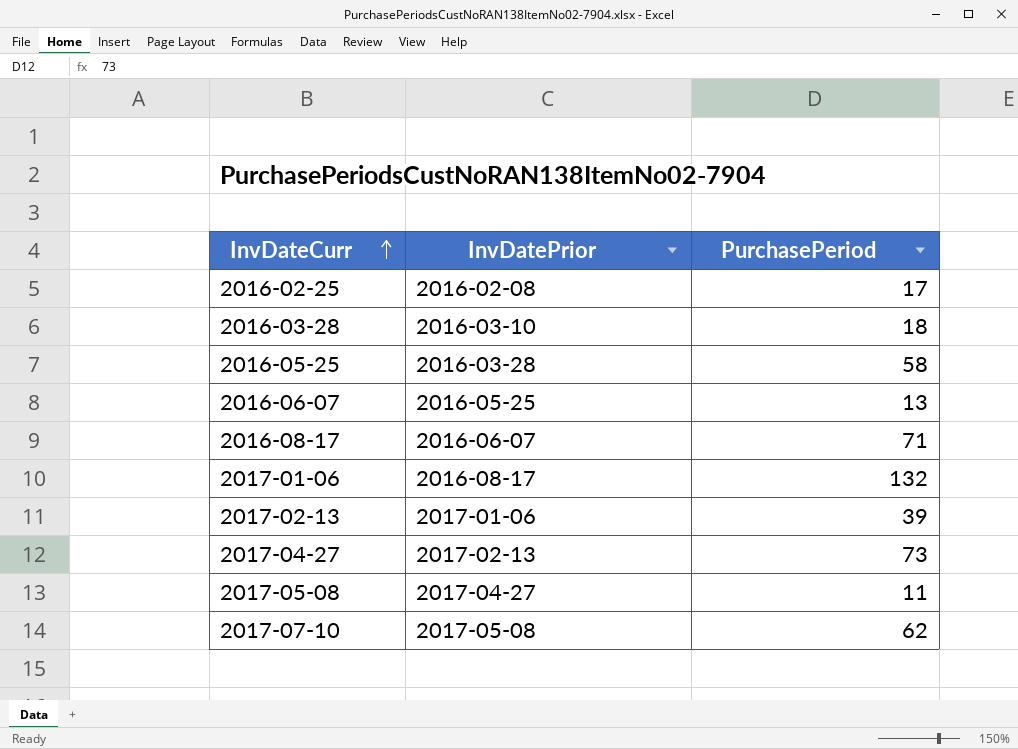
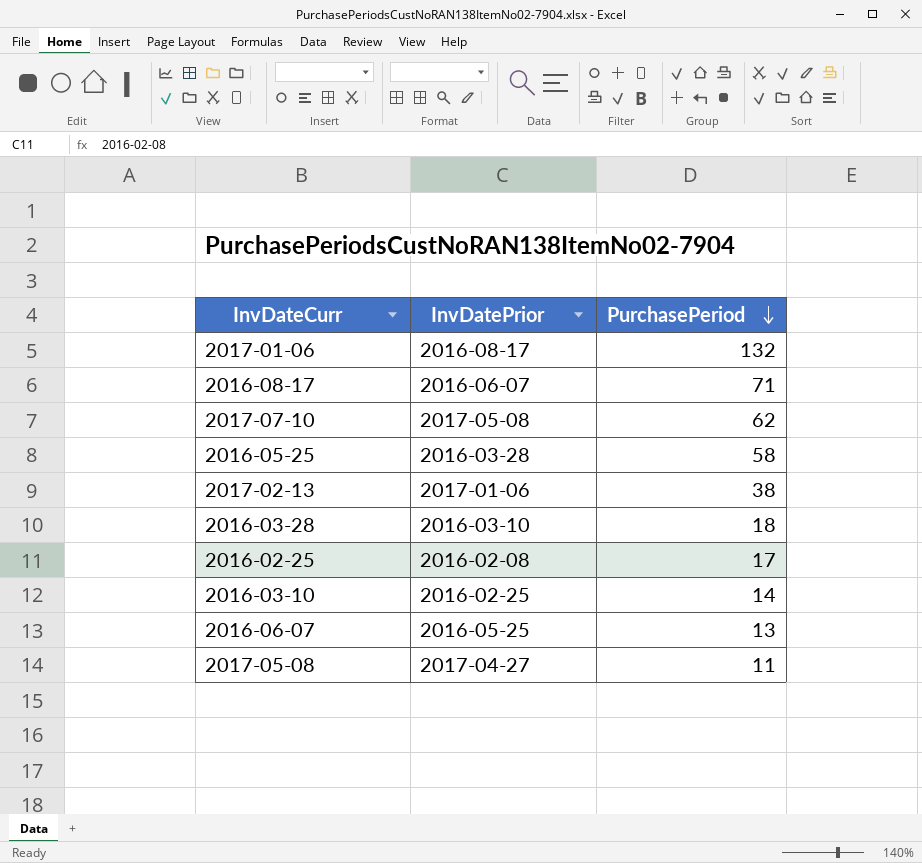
row order: InvDateCurr ascending -> PurchasePeriod descending
row 2017-04-27: 2017-02-13 | 73 -> none
2017-02-13 | PurchasePeriod: 39 -> 38
row 2016-03-10: none -> 2016-02-25 | 14

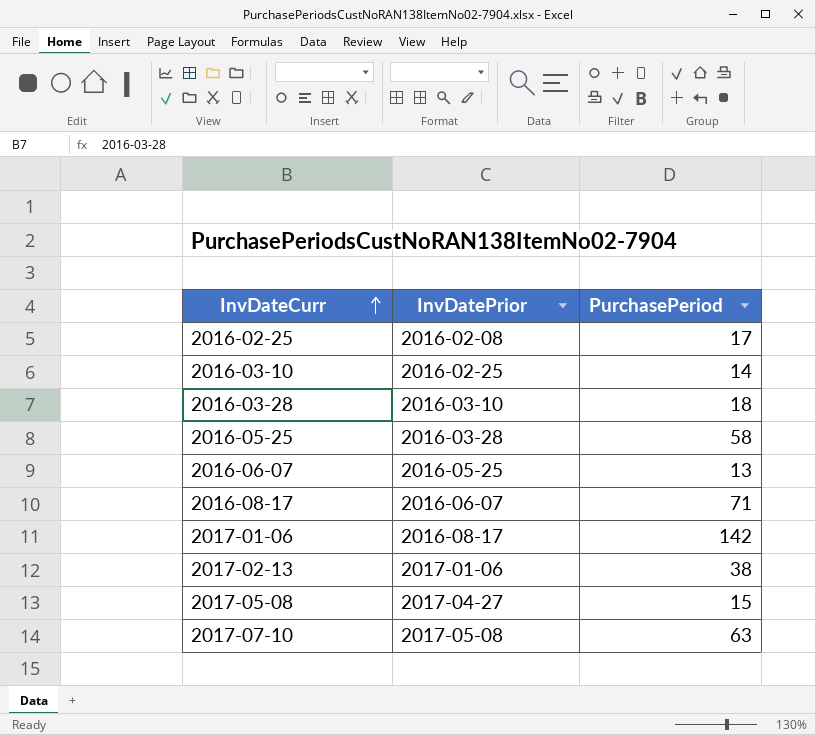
row order: PurchasePeriod descending -> InvDateCurr ascending
2017-01-06 | PurchasePeriod: 132 -> 142
2017-05-08 | PurchasePeriod: 11 -> 15
2017-07-10 | PurchasePeriod: 62 -> 63

